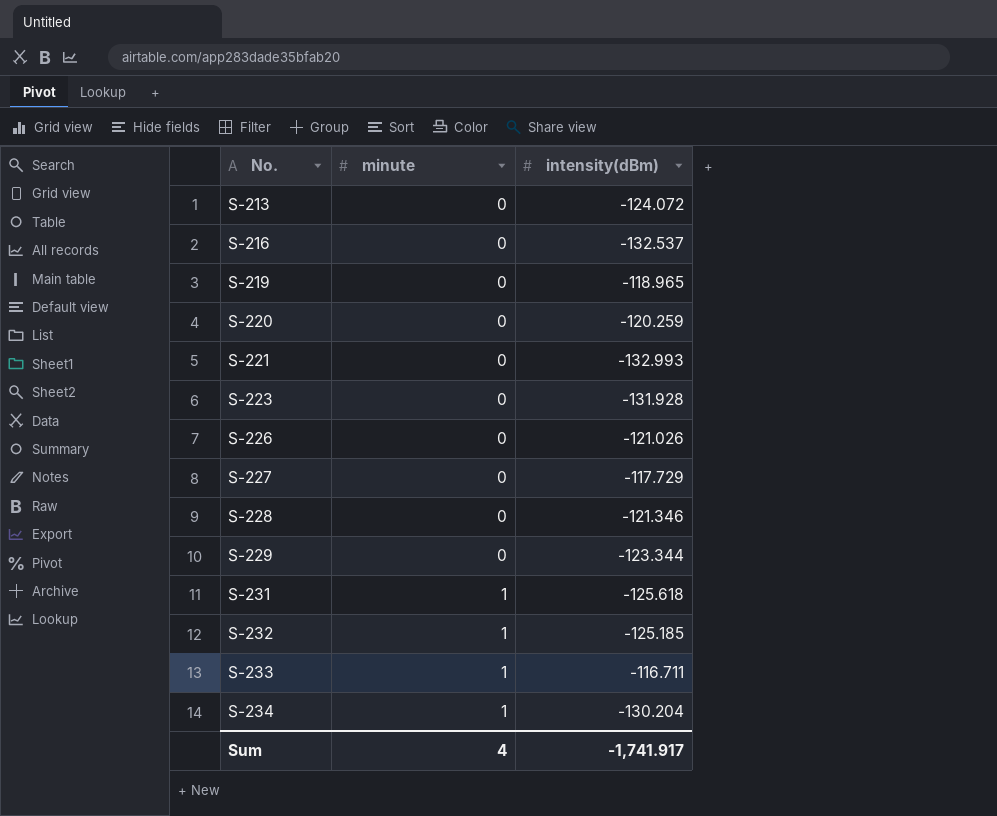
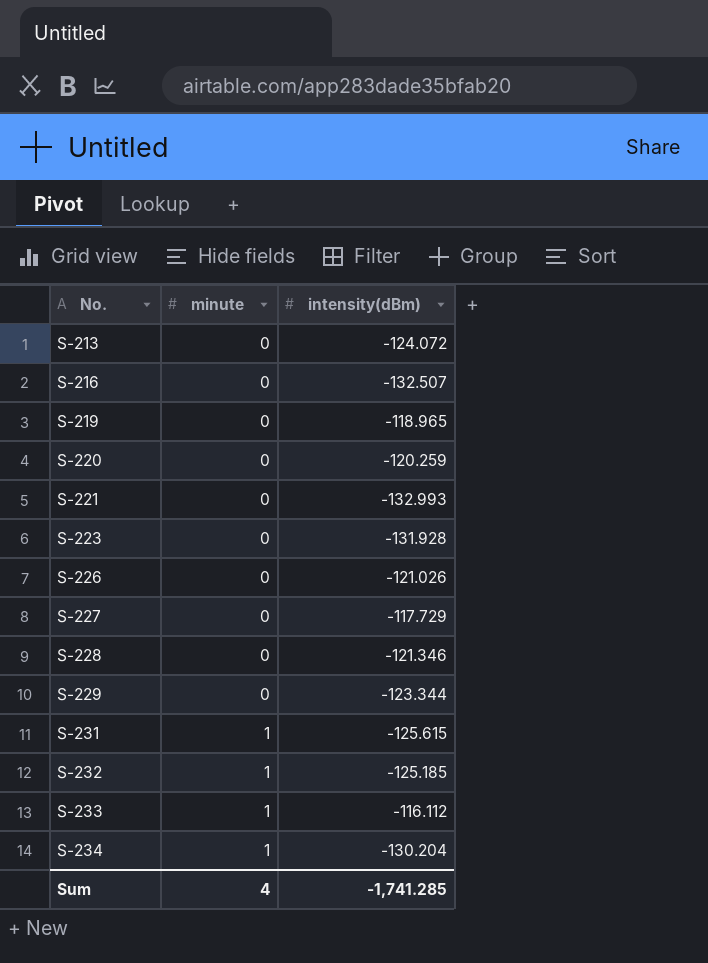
S-216 | intensity(dBm): -132.537 -> -132.507
S-231 | intensity(dBm): -125.618 -> -125.615
S-233 | intensity(dBm): -116.711 -> -116.112
Sum | intensity(dBm): -1,741.917 -> -1,741.285

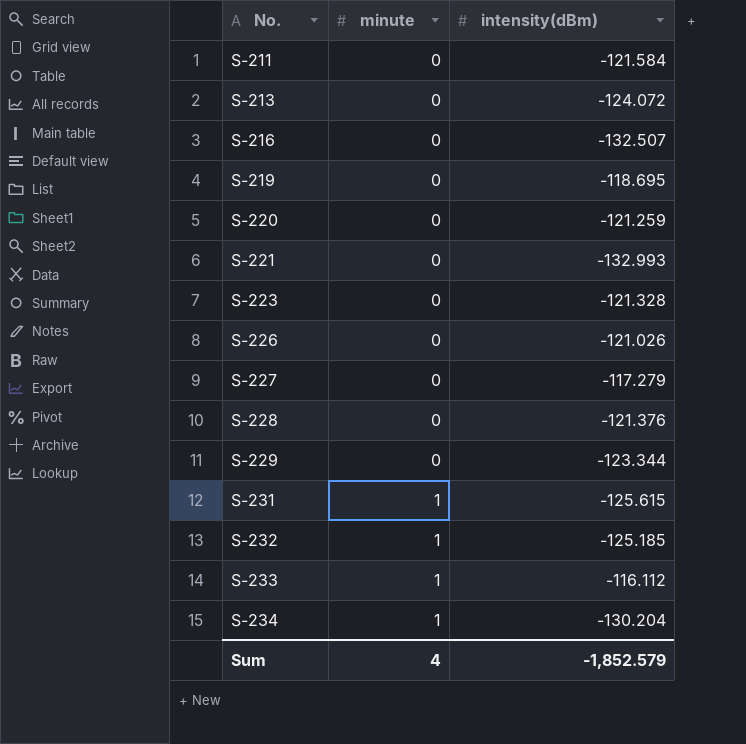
row S-211: none -> 0 | -121.584
S-219 | intensity(dBm): -118.965 -> -118.695
S-220 | intensity(dBm): -120.259 -> -121.259
S-223 | intensity(dBm): -131.928 -> -121.328
S-227 | intensity(dBm): -117.729 -> -117.279
S-228 | intensity(dBm): -121.346 -> -121.376
Sum | intensity(dBm): -1,741.285 -> -1,852.579

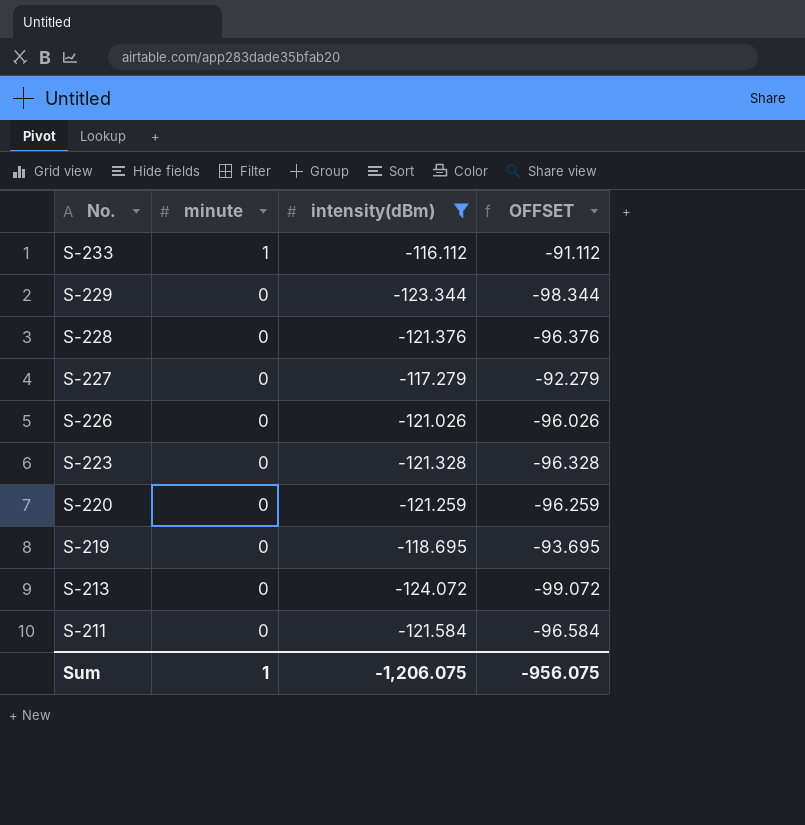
filter: none -> intensity(dBm) >= -124.072
row order: No. ascending -> No. descending
column OFFSET | formula: none -> [intensity(dBm)] + 25
Sum | minute: 4 -> 1
Sum | intensity(dBm): -1,852.579 -> -1,206.075

